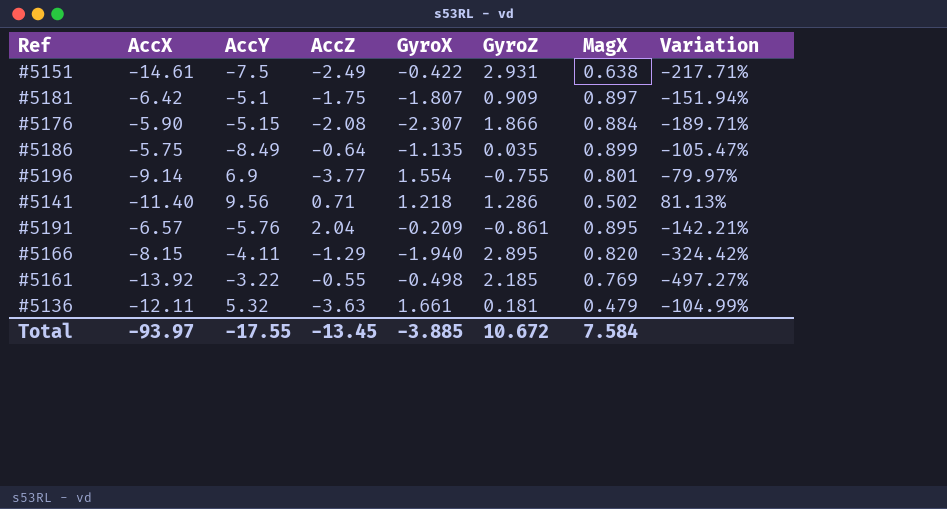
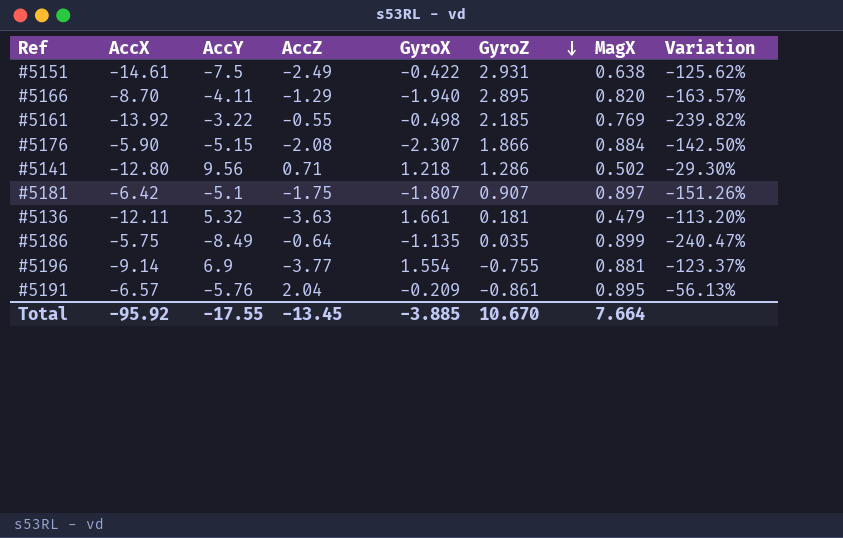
row order: none -> GyroZ descending
column Variation | formula: ([GyroZ] - [AccZ]) / [AccZ] -> ([MagX] - [AccZ]) / [AccZ]
#5166 | AccX: -8.15 -> -8.70
#5141 | AccX: -11.40 -> -12.80
#5181 | GyroZ: 0.909 -> 0.907
#5196 | MagX: 0.801 -> 0.881
Total | AccX: -93.97 -> -95.92
Total | GyroZ: 10.672 -> 10.670
Total | MagX: 7.584 -> 7.664

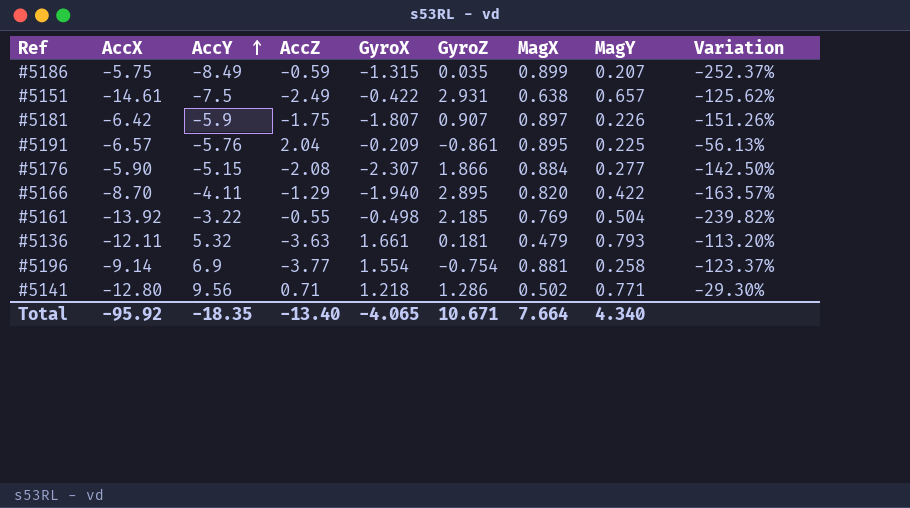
row order: GyroZ descending -> AccY ascending
column MagY | position: none -> 8
#5186 | AccZ: -0.64 -> -0.59
#5186 | GyroX: -1.135 -> -1.315
#5186 | Variation: -240.47% -> -252.37%
#5181 | AccY: -5.1 -> -5.9
#5196 | GyroZ: -0.755 -> -0.754
Total | AccY: -17.55 -> -18.35
Total | AccZ: -13.45 -> -13.40
Total | GyroX: -3.885 -> -4.065
Total | GyroZ: 10.670 -> 10.671

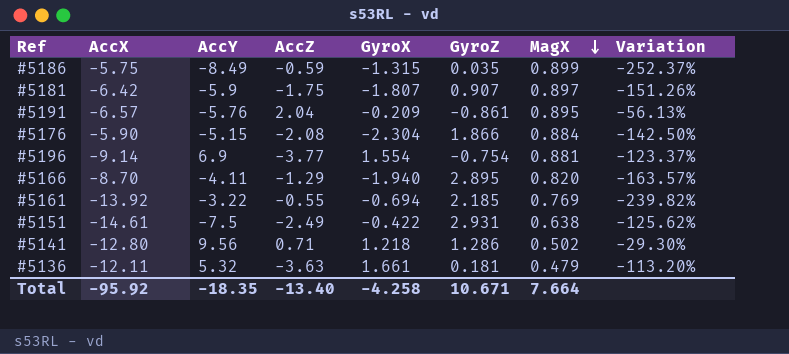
row order: AccY ascending -> MagX descending
column MagY | position: 8 -> none
#5176 | GyroX: -2.307 -> -2.304
#5161 | GyroX: -0.498 -> -0.694
Total | GyroX: -4.065 -> -4.258

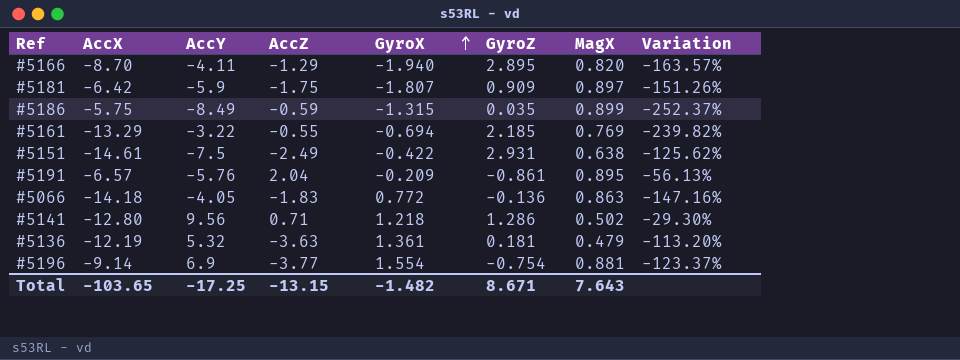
row order: MagX descending -> GyroX ascending
row #5176: -5.90 | -5.15 | -2.08 | -2.304 | 1.866 | 0.884 | -142.50% -> none
#5181 | GyroZ: 0.907 -> 0.909
#5161 | AccX: -13.92 -> -13.29
row #5066: none -> -14.18 | -4.05 | -1.83 | 0.772 | -0.136 | 0.863 | -147.16%
#5136 | AccX: -12.11 -> -12.19
#5136 | GyroX: 1.661 -> 1.361
Total | AccX: -95.92 -> -103.65
Total | AccY: -18.35 -> -17.25
Total | AccZ: -13.40 -> -13.15
Total | GyroX: -4.258 -> -1.482
Total | GyroZ: 10.671 -> 8.671
Total | MagX: 7.664 -> 7.643

